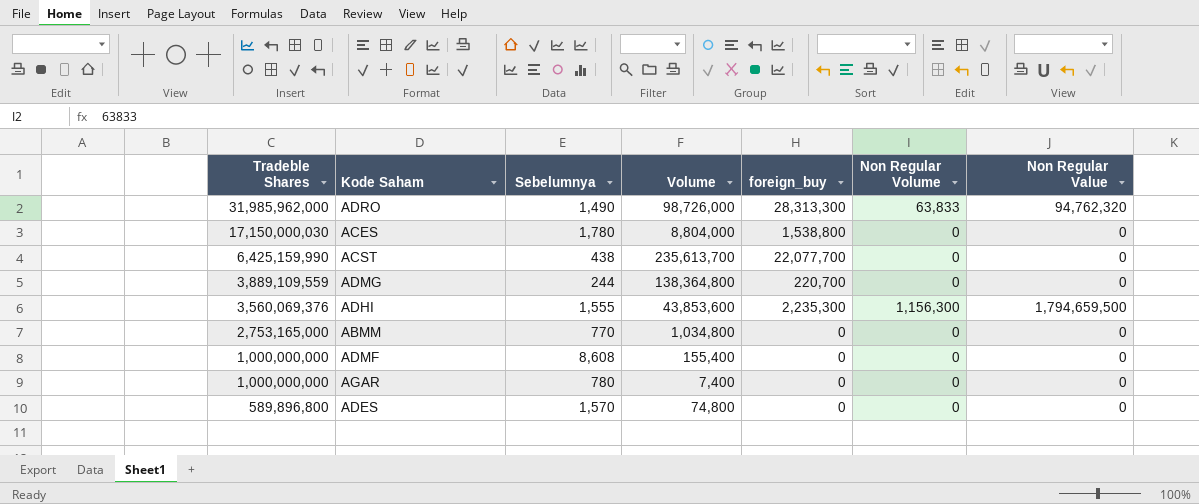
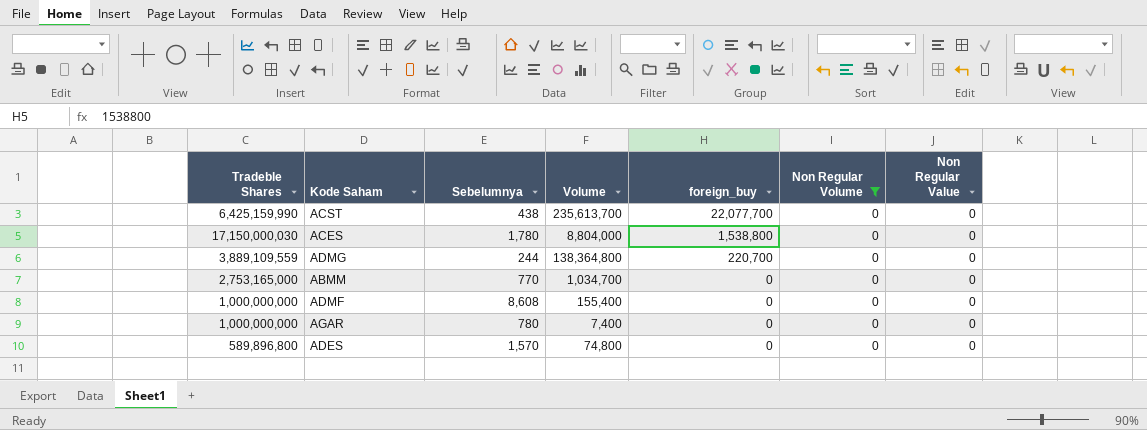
filter: none -> Non Regular Volume = 0
row order: Tradeble Shares descending -> foreign_buy descending
ABMM | Volume: 1,034,800 -> 1,034,700

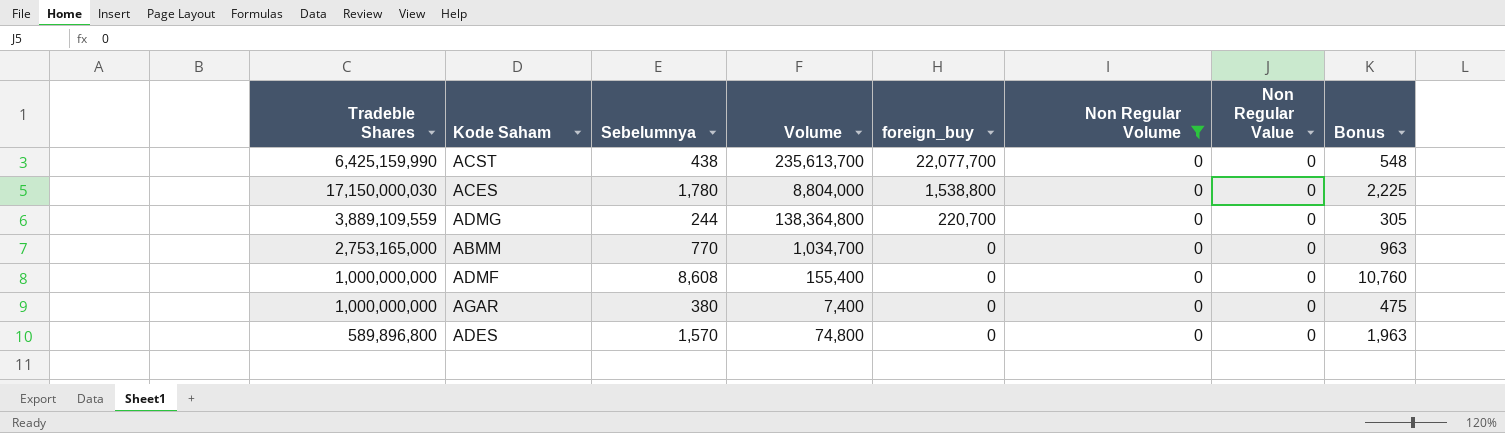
column Bonus | formula: none -> [Sebelumnya] * 1.25
AGAR | Sebelumnya: 780 -> 380

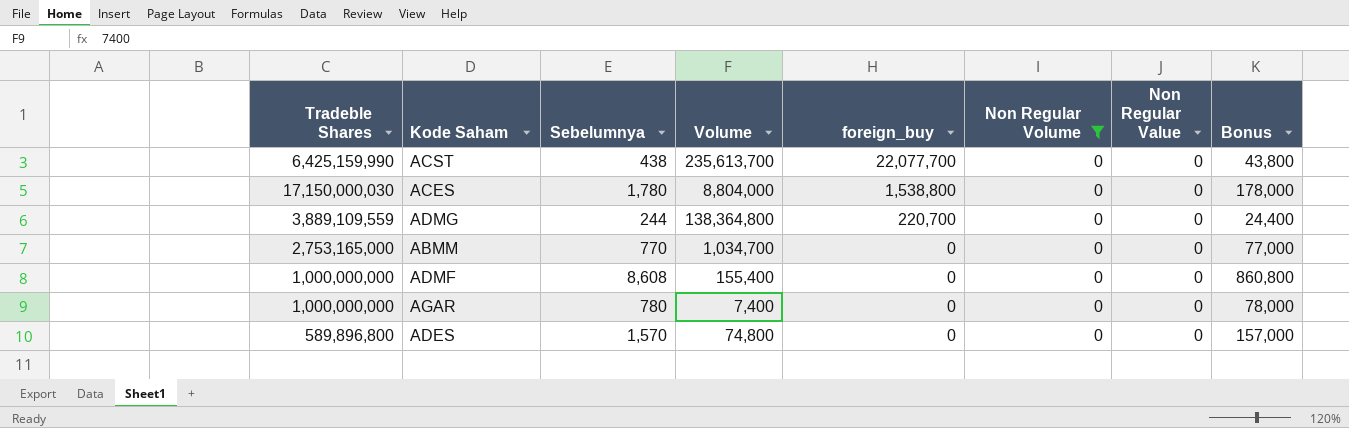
column Bonus | formula: [Sebelumnya] * 1.25 -> [Sebelumnya] * 100
AGAR | Sebelumnya: 380 -> 780

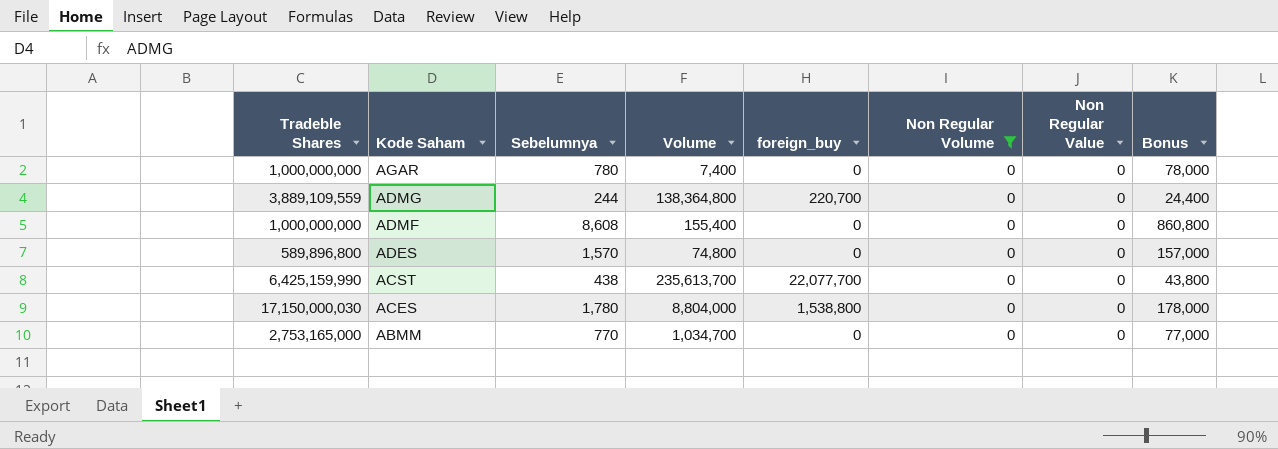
row order: foreign_buy descending -> Kode Saham descending

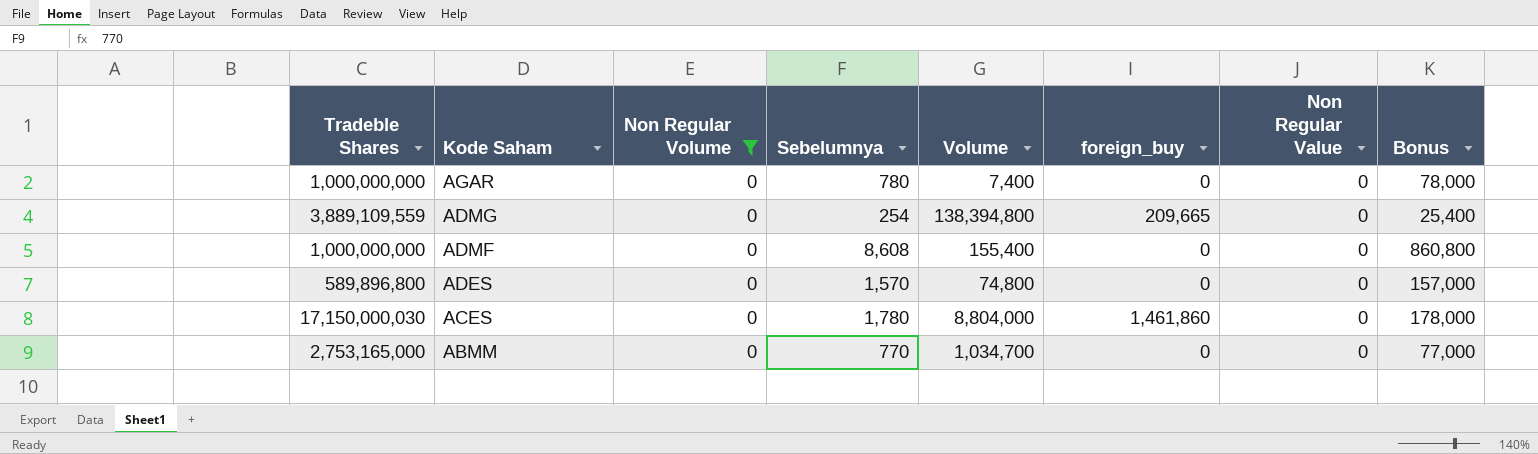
column Non Regular Volume | position: 6 -> 3
row ACST: 6,425,159,990 | 438 | 235,613,700 | 22,077,700 | 0 | 0 | 43,800 -> none
ADMG | Sebelumnya: 244 -> 254
ADMG | Volume: 138,364,800 -> 138,394,800
ADMG | foreign_buy: 220,700 -> 209,665
ADMG | Bonus: 24,400 -> 25,400
ACES | foreign_buy: 1,538,800 -> 1,461,860

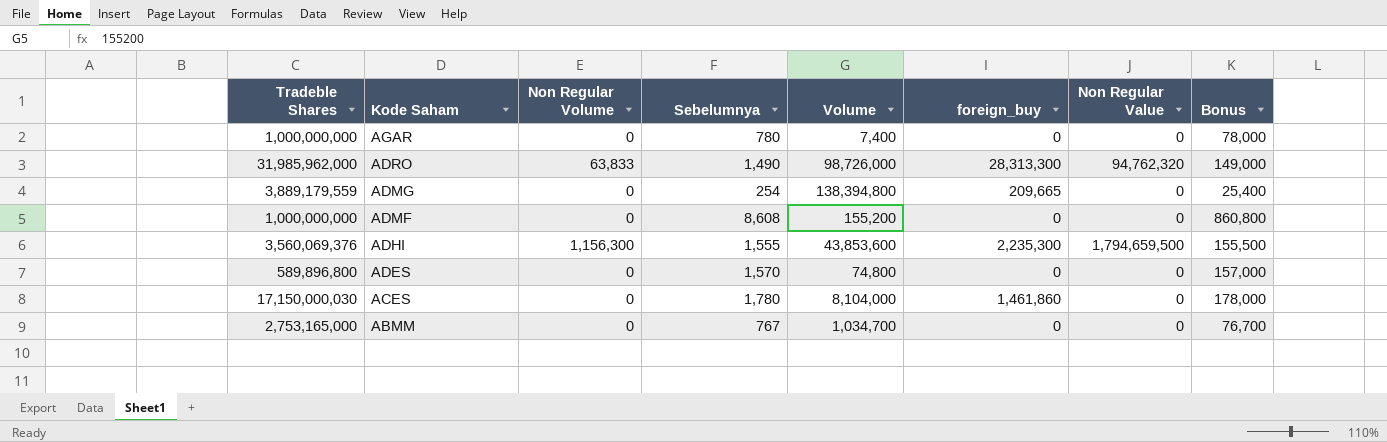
filter: Non Regular Volume = 0 -> none
ADMG | Tradeble Shares: 3,889,109,559 -> 3,889,179,559
ADMF | Volume: 155,400 -> 155,200
ACES | Volume: 8,804,000 -> 8,104,000
ABMM | Sebelumnya: 770 -> 767
ABMM | Bonus: 77,000 -> 76,700

